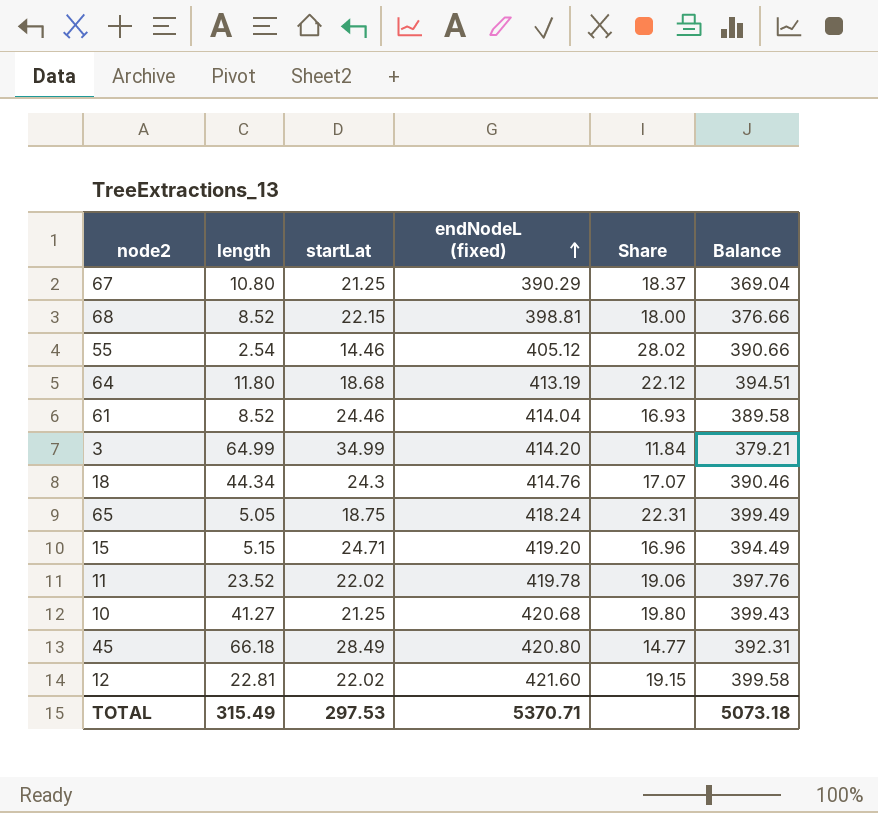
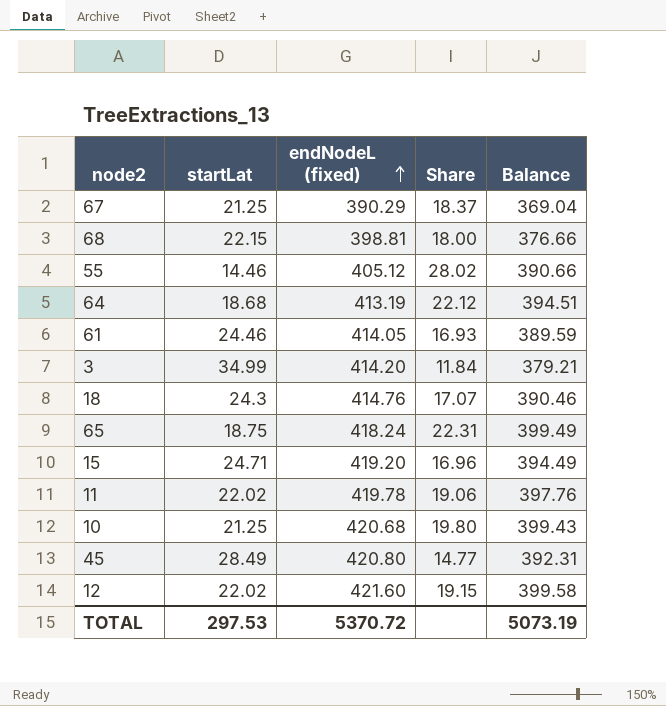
column length | position: 2 -> none
61 | endNodeL (fixed): 414.04 -> 414.05
61 | Balance: 389.58 -> 389.59
TOTAL | endNodeL (fixed): 5370.71 -> 5370.72
TOTAL | Balance: 5073.18 -> 5073.19

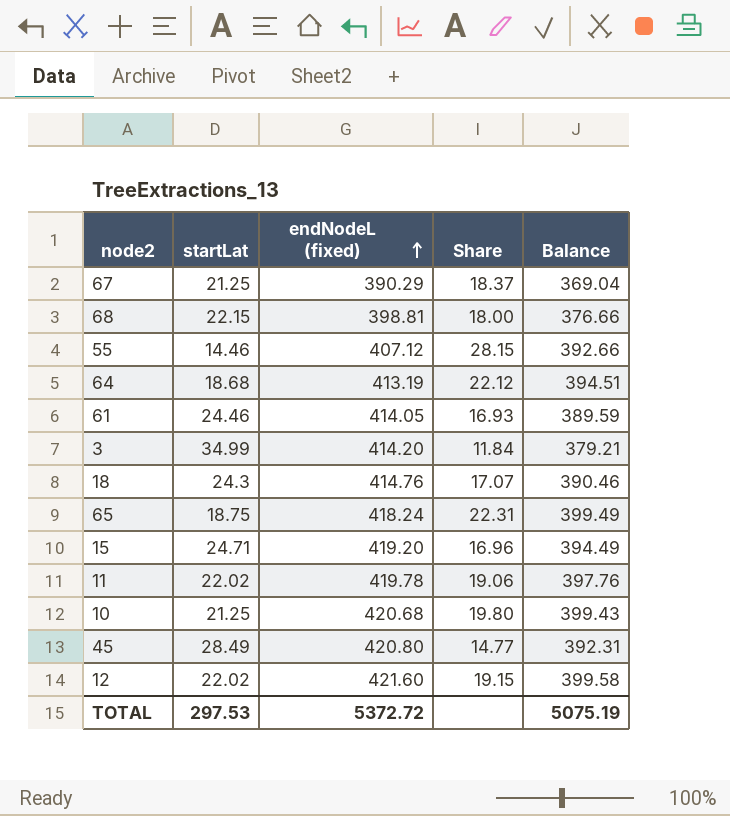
55 | endNodeL (fixed): 405.12 -> 407.12
55 | Share: 28.02 -> 28.15
55 | Balance: 390.66 -> 392.66
TOTAL | endNodeL (fixed): 5370.72 -> 5372.72
TOTAL | Balance: 5073.19 -> 5075.19

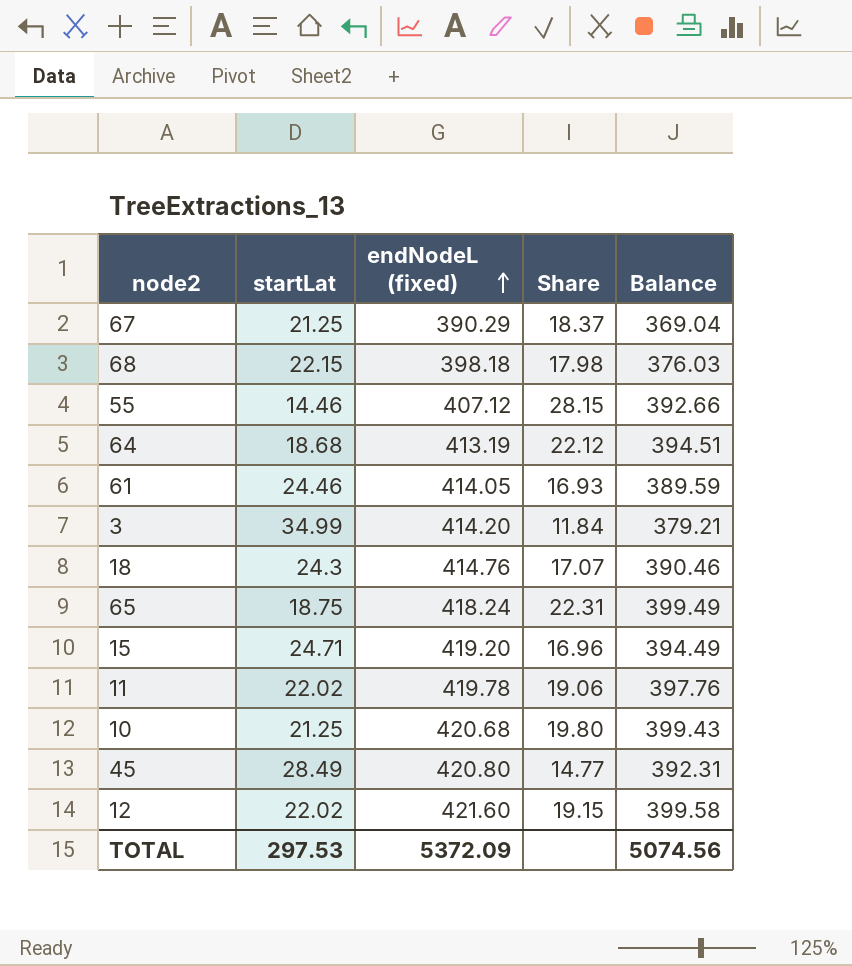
68 | endNodeL (fixed): 398.81 -> 398.18
68 | Share: 18.00 -> 17.98
68 | Balance: 376.66 -> 376.03
TOTAL | endNodeL (fixed): 5372.72 -> 5372.09
TOTAL | Balance: 5075.19 -> 5074.56

